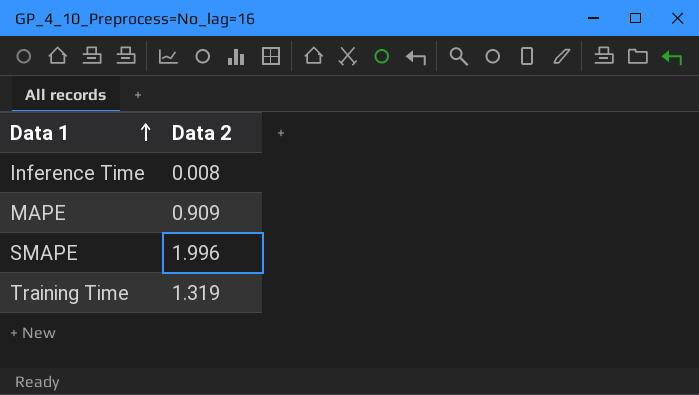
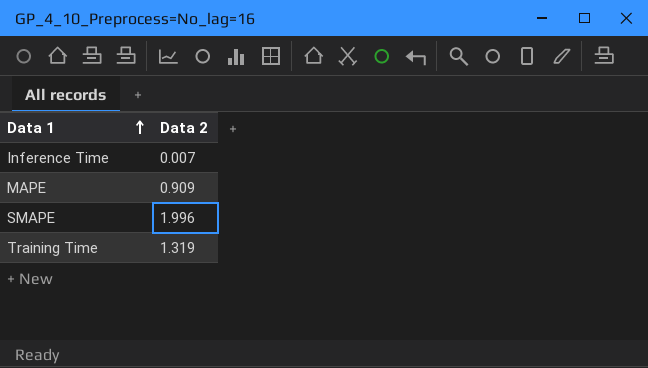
Inference Time | Data 2: 0.008 -> 0.007

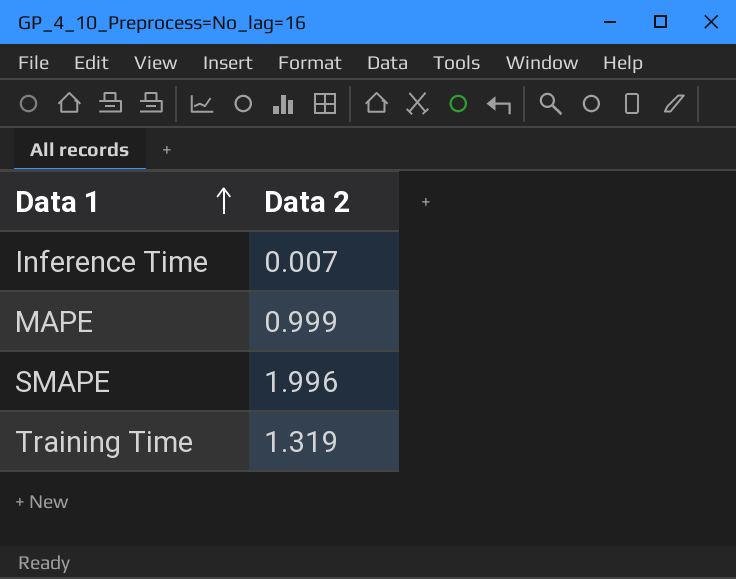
MAPE | Data 2: 0.909 -> 0.999

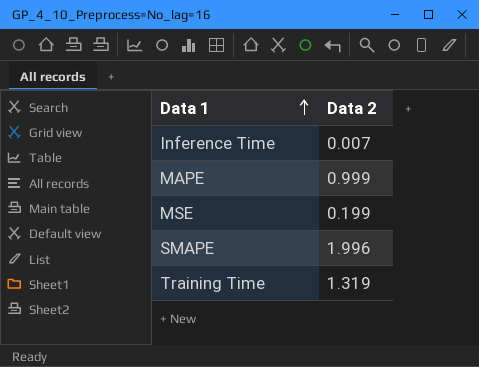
row MSE: none -> 0.199

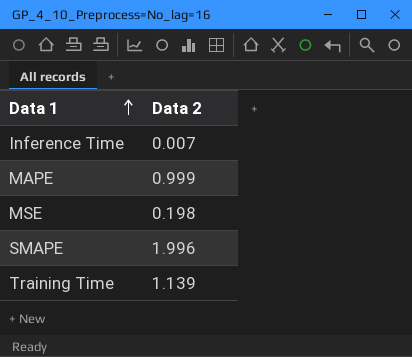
MSE | Data 2: 0.199 -> 0.198
Training Time | Data 2: 1.319 -> 1.139

